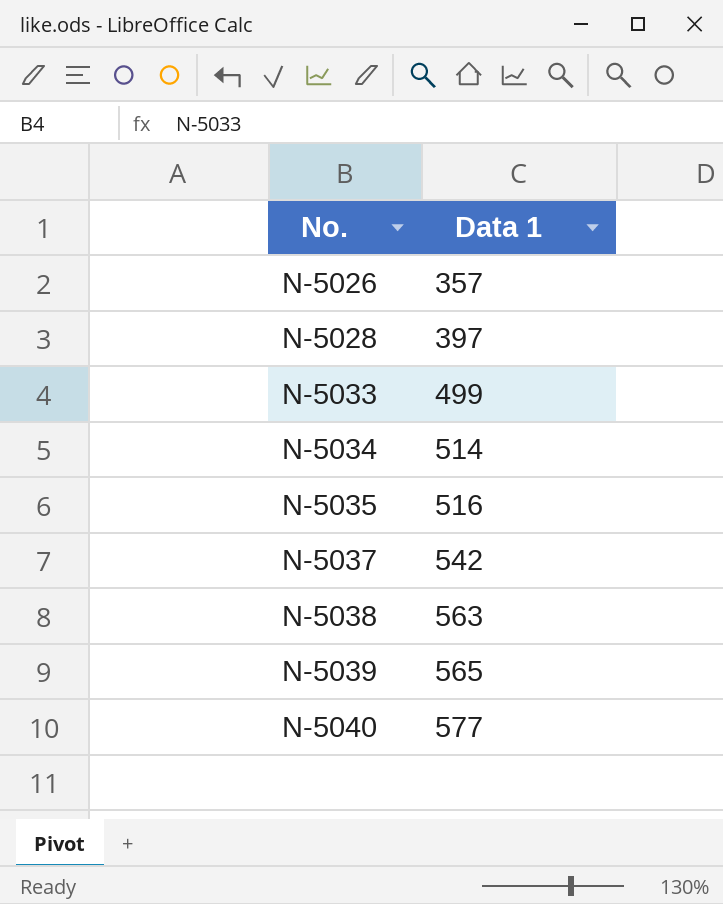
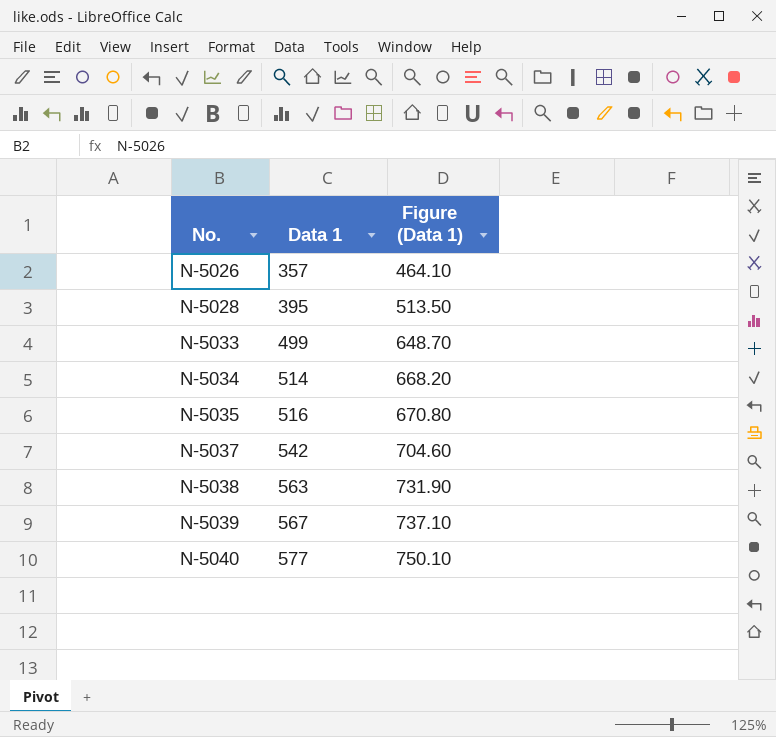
column Figure (Data 1) | formula: none -> [Data 1] * 1.3
N-5028 | Data 1: 397 -> 395
N-5039 | Data 1: 565 -> 567

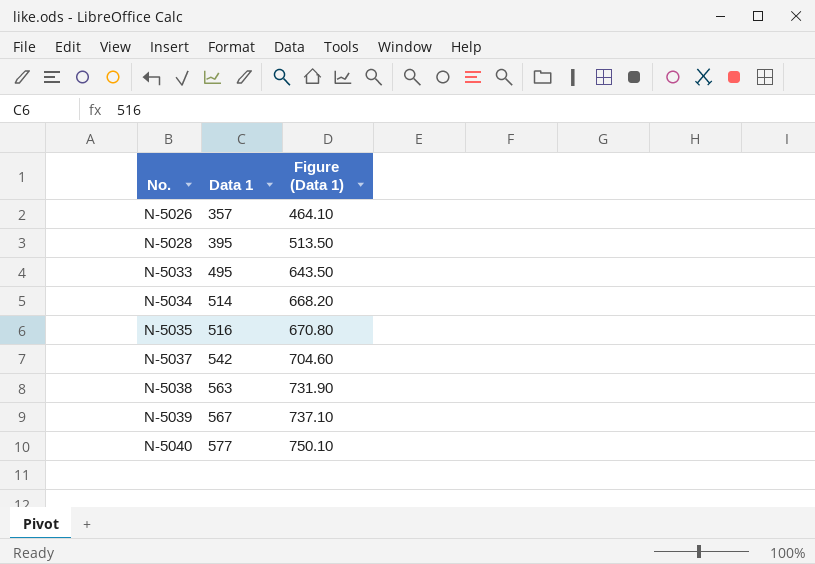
N-5033 | Data 1: 499 -> 495
N-5033 | Figure (Data 1): 648.70 -> 643.50

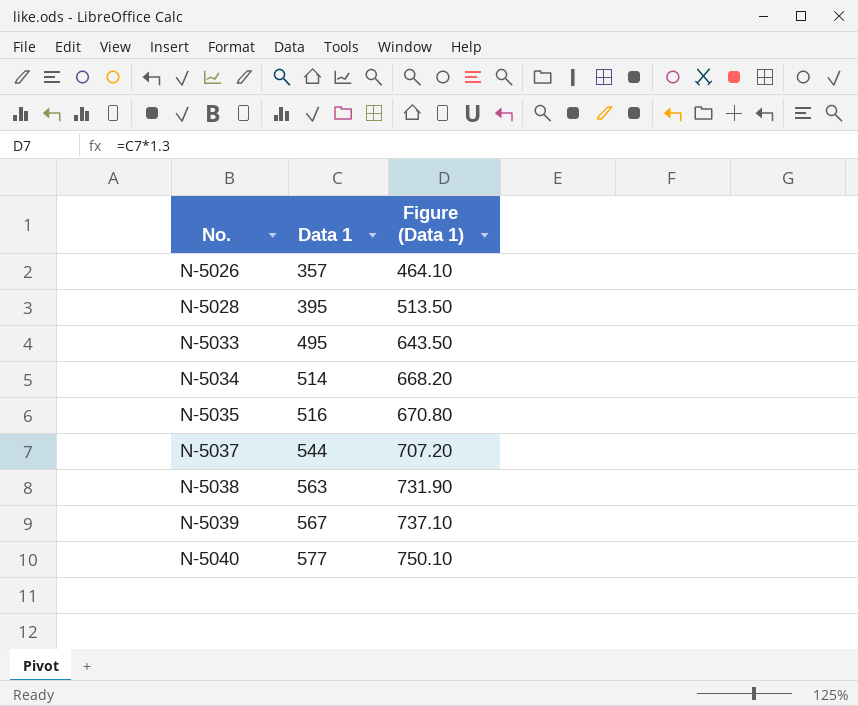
N-5037 | Data 1: 542 -> 544
N-5037 | Figure (Data 1): 704.60 -> 707.20

